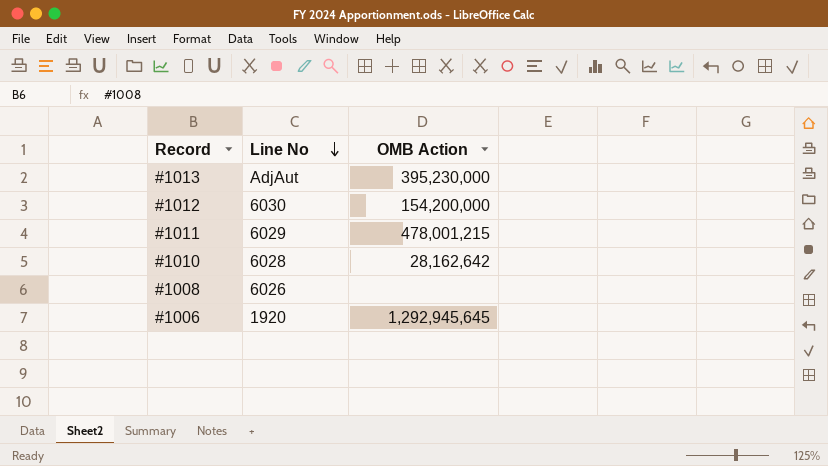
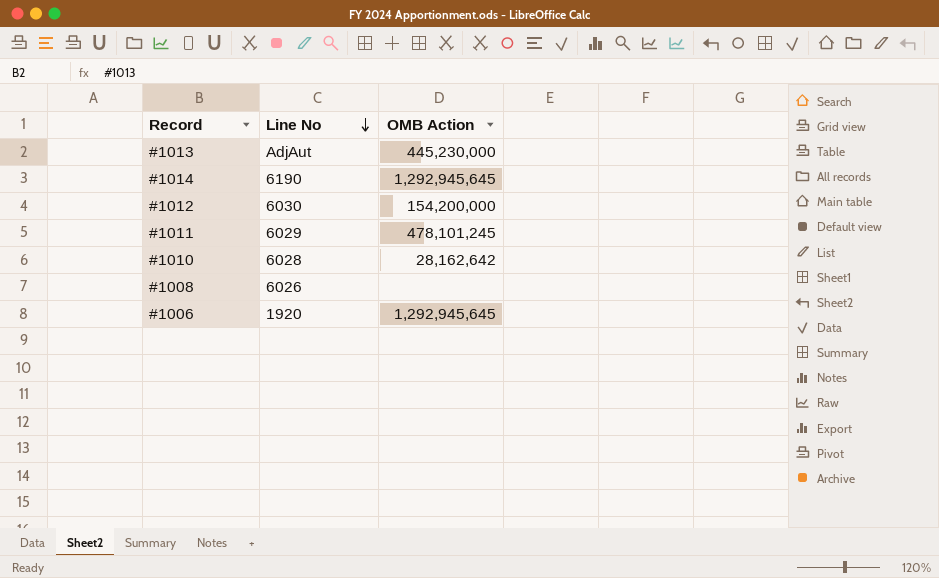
#1013 | OMB Action: 395,230,000 -> 445,230,000
row #1014: none -> 6190 | 1,292,945,645
#1011 | OMB Action: 478,001,215 -> 478,101,245

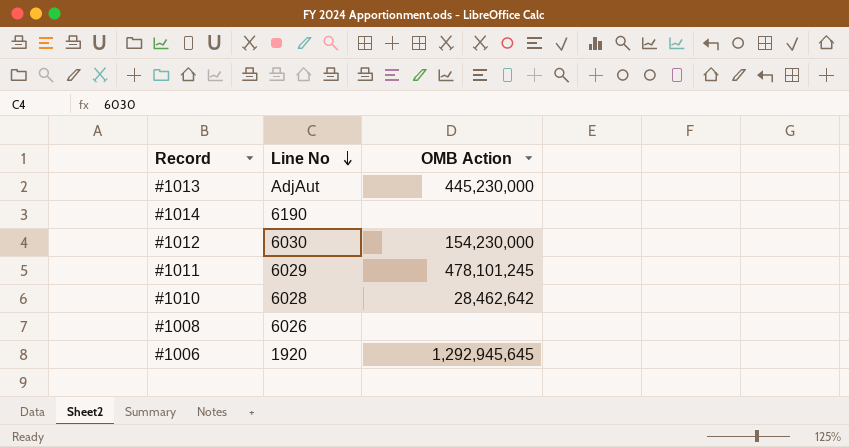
#1014 | OMB Action: 1,292,945,645 -> none
#1012 | OMB Action: 154,200,000 -> 154,230,000
#1010 | OMB Action: 28,162,642 -> 28,462,642

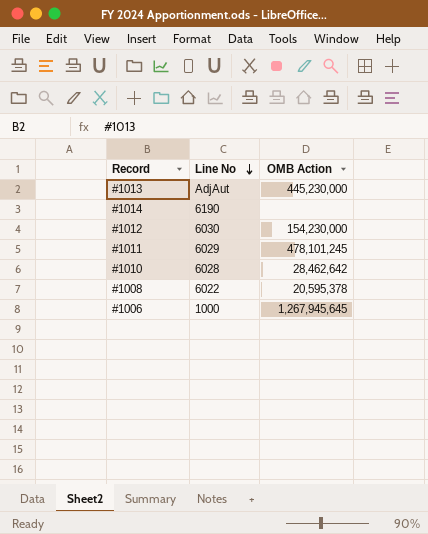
#1008 | Line No: 6026 -> 6022
#1008 | OMB Action: none -> 20,595,378
#1006 | Line No: 1920 -> 1000
#1006 | OMB Action: 1,292,945,645 -> 1,267,945,645

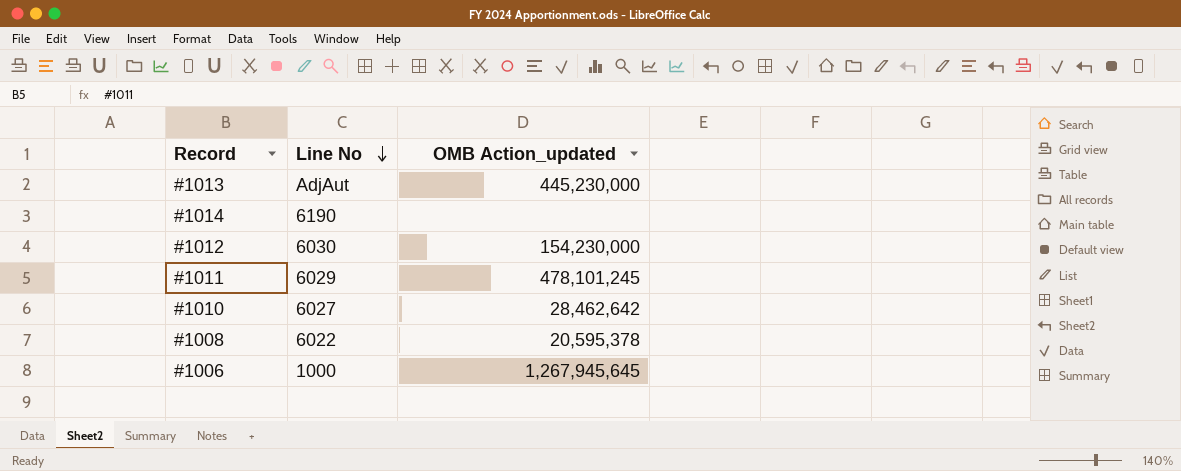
column name: OMB Action -> OMB Action_updated
#1010 | Line No: 6028 -> 6027

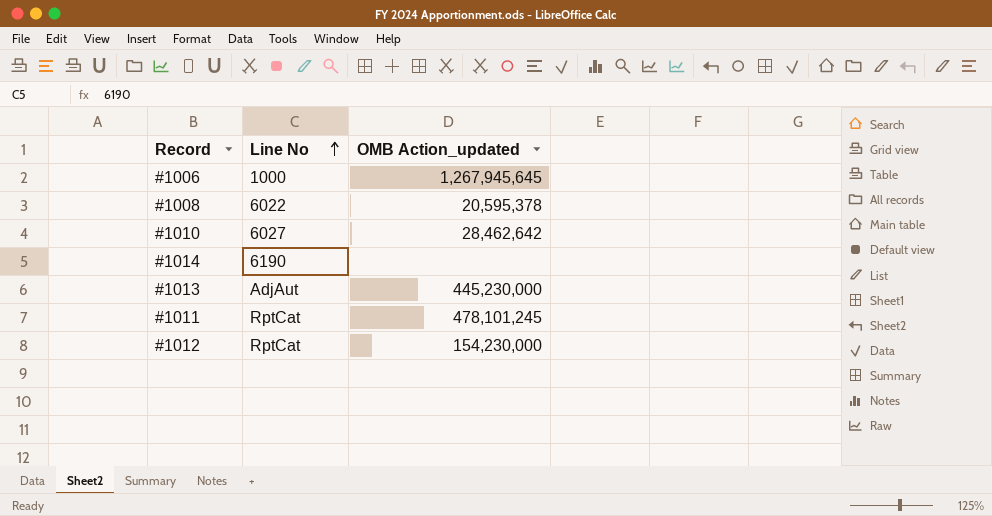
row order: Line No descending -> Line No ascending
#1011 | Line No: 6029 -> RptCat
#1012 | Line No: 6030 -> RptCat

